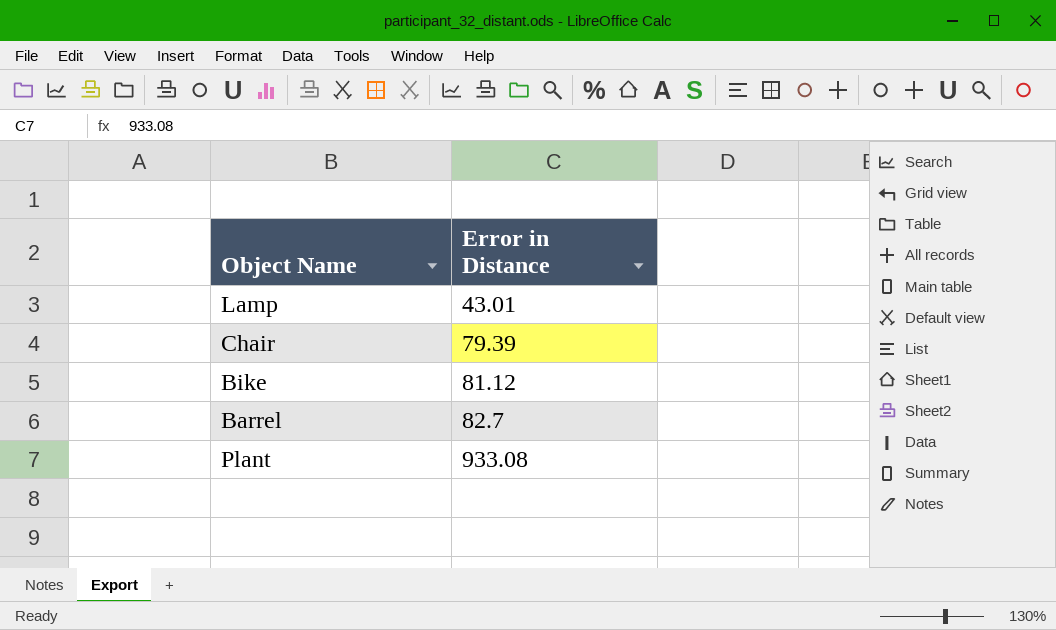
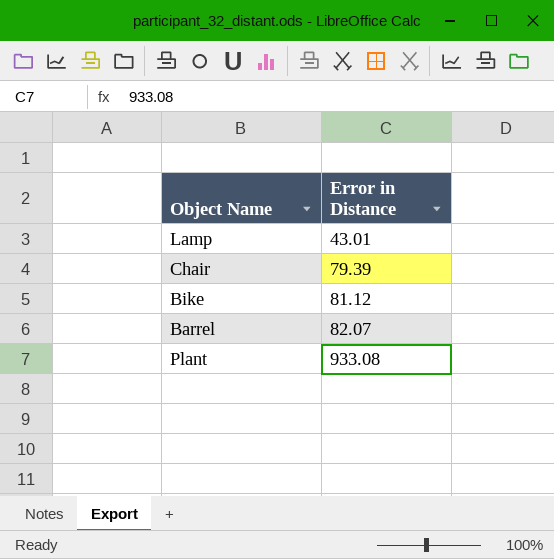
Barrel | Error in Distance: 82.7 -> 82.07

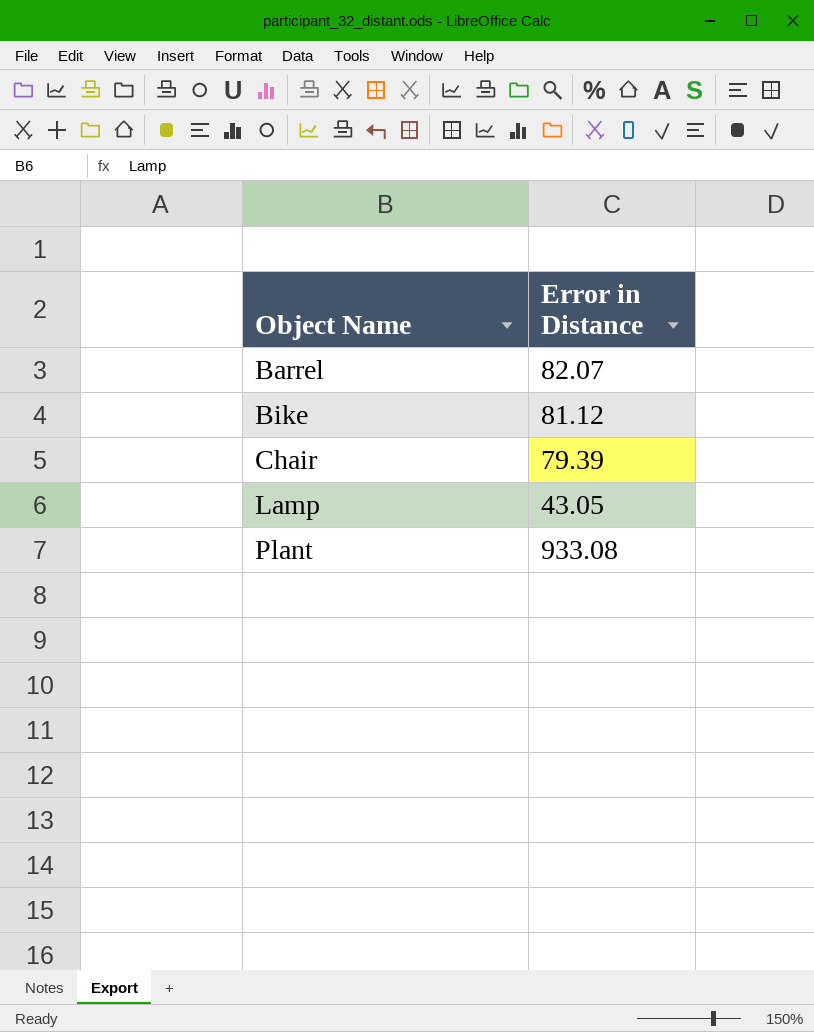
row order: Error in Distance ascending -> Object Name ascending
Lamp | Error in Distance: 43.01 -> 43.05

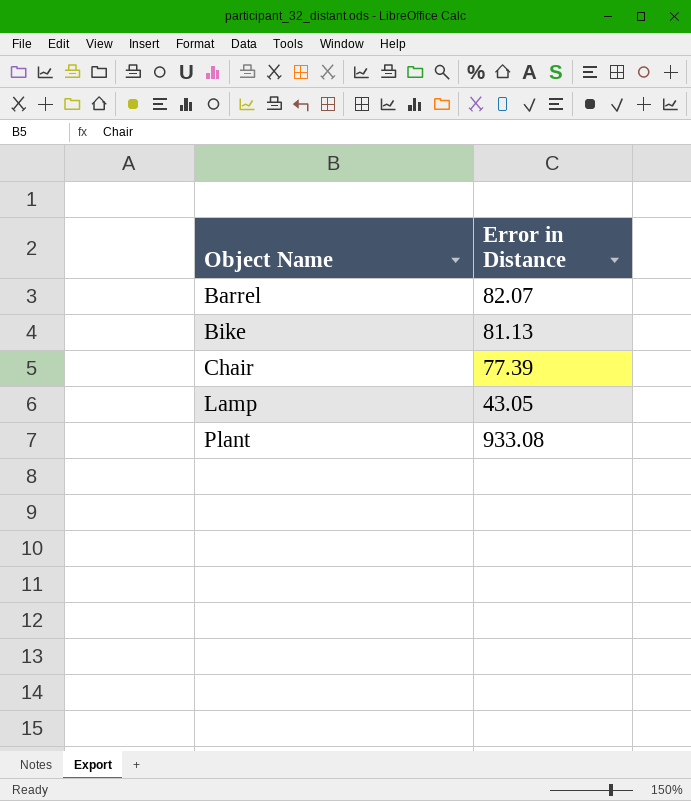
Bike | Error in Distance: 81.12 -> 81.13
Chair | Error in Distance: 79.39 -> 77.39

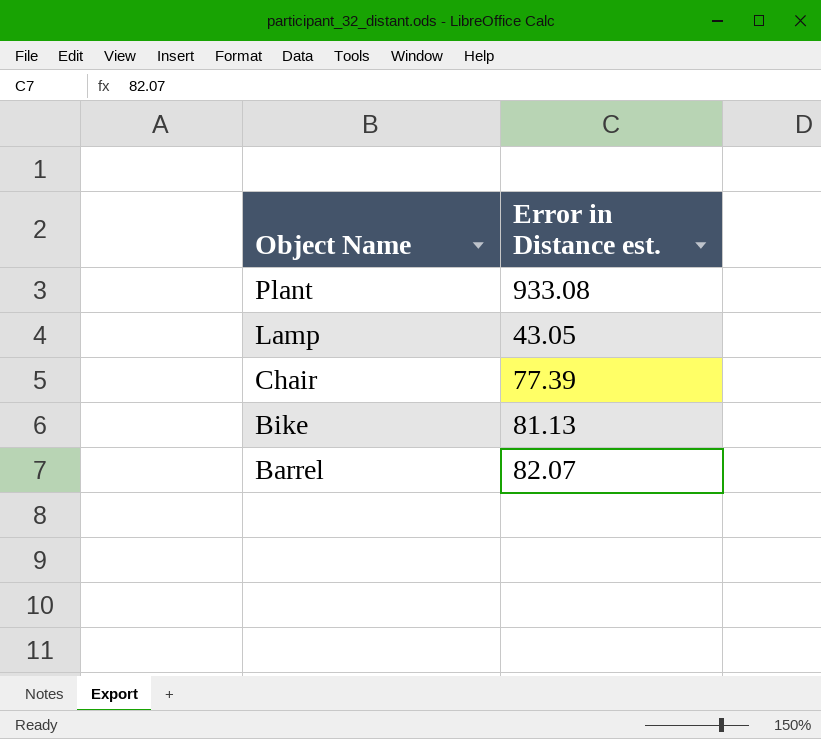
row order: Object Name ascending -> Object Name descending
column name: Error in Distance -> Error in Distance est.

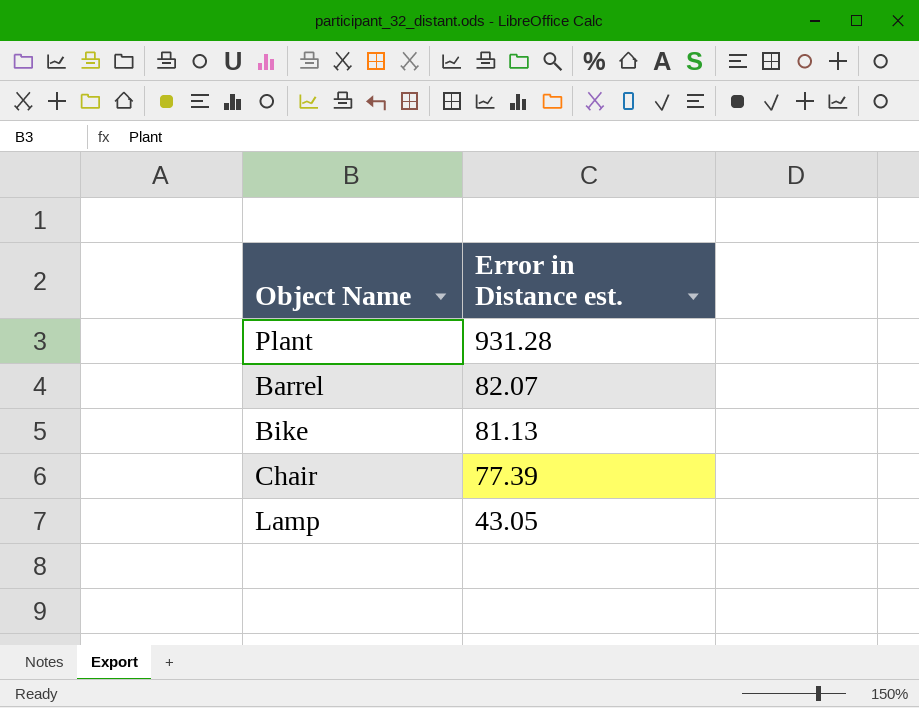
row order: Object Name descending -> Error in Distance est. descending
Plant | Error in Distance est.: 933.08 -> 931.28

